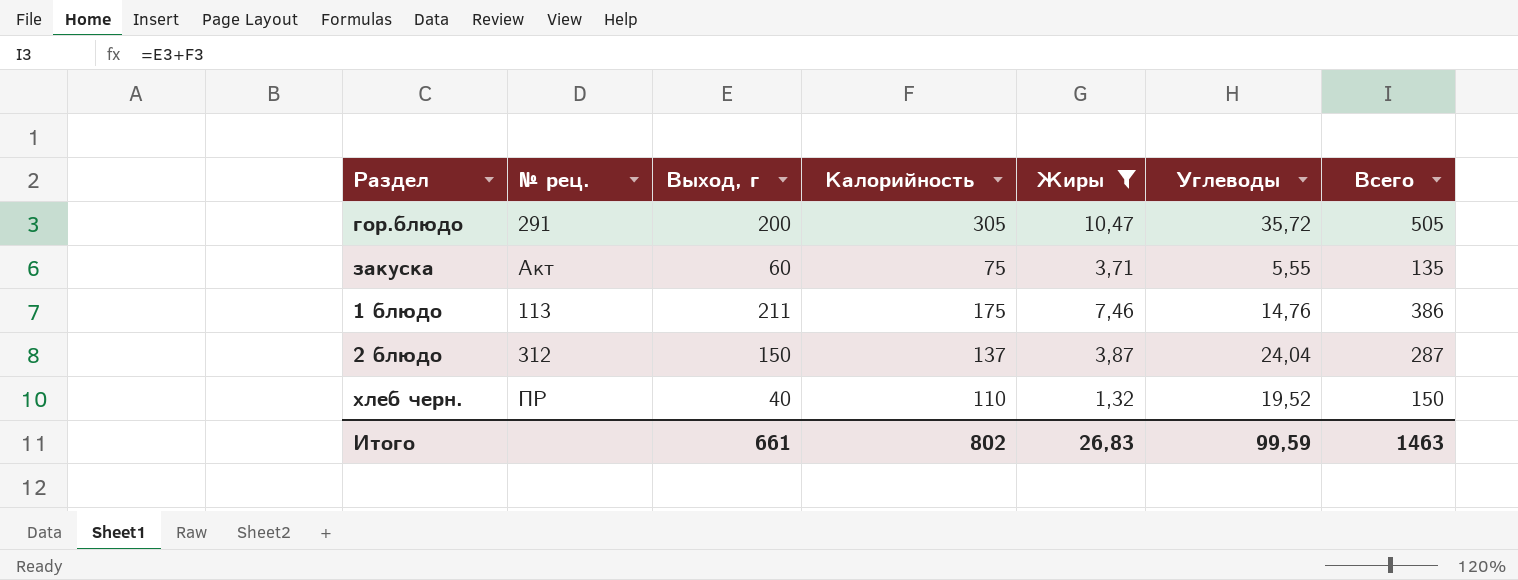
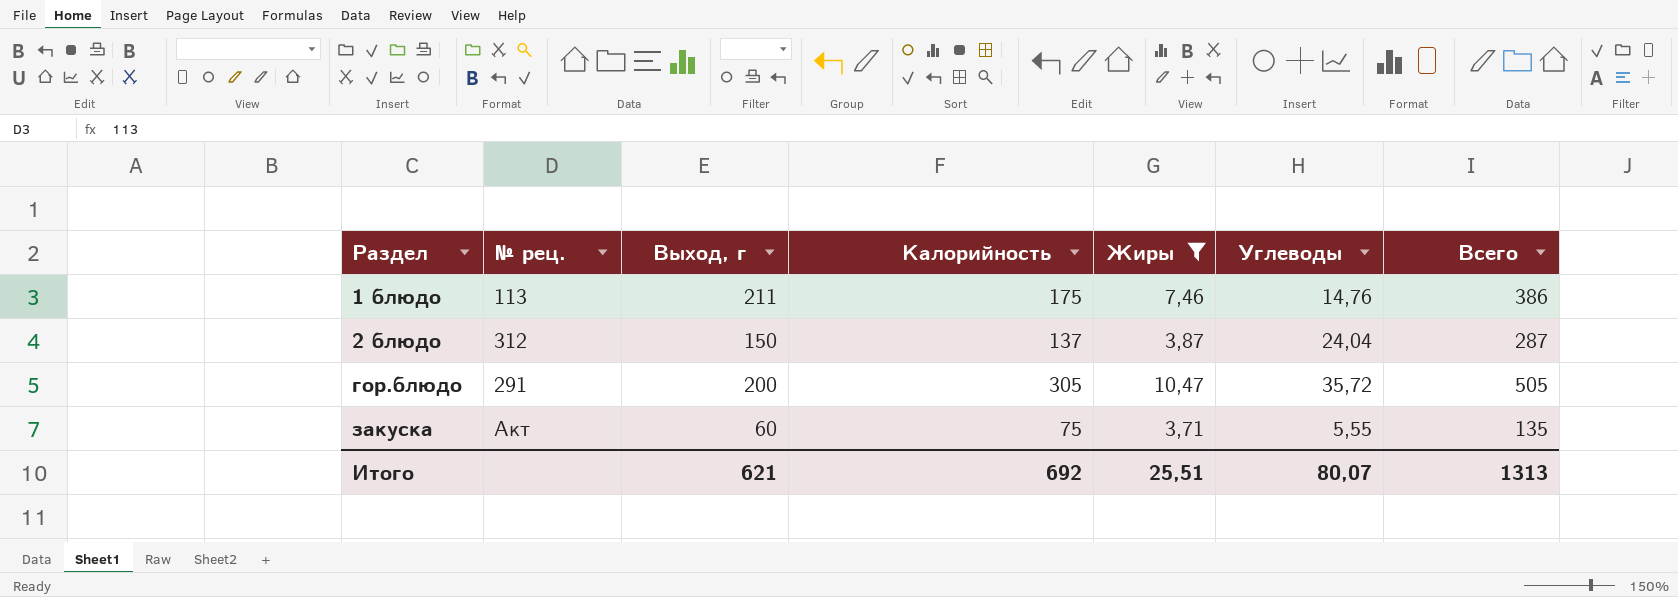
row order: none -> Раздел ascending
row хлеб черн.: ПР | 40 | 110 | 1,32 | 19,52 | 150 -> none
Итого | Выход, г: 661 -> 621
Итого | Калорийность: 802 -> 692
Итого | Жиры: 26,83 -> 25,51
Итого | Углеводы: 99,59 -> 80,07
Итого | Всего: 1463 -> 1313

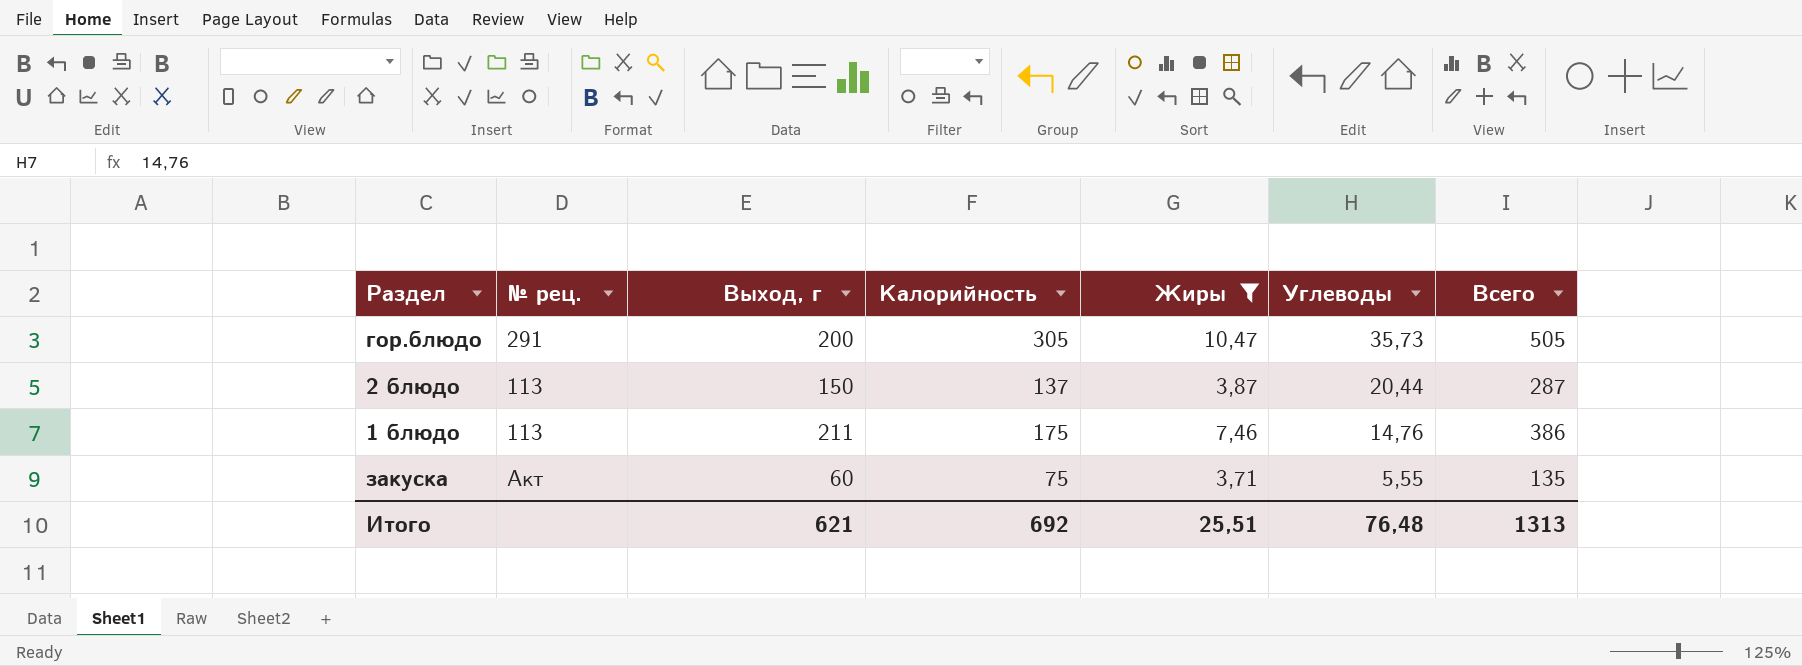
row order: Раздел ascending -> Углеводы descending
гор.блюдо | Углеводы: 35,72 -> 35,73
2 блюдо | № рец.: 312 -> 113
2 блюдо | Углеводы: 24,04 -> 20,44
Итого | Углеводы: 80,07 -> 76,48

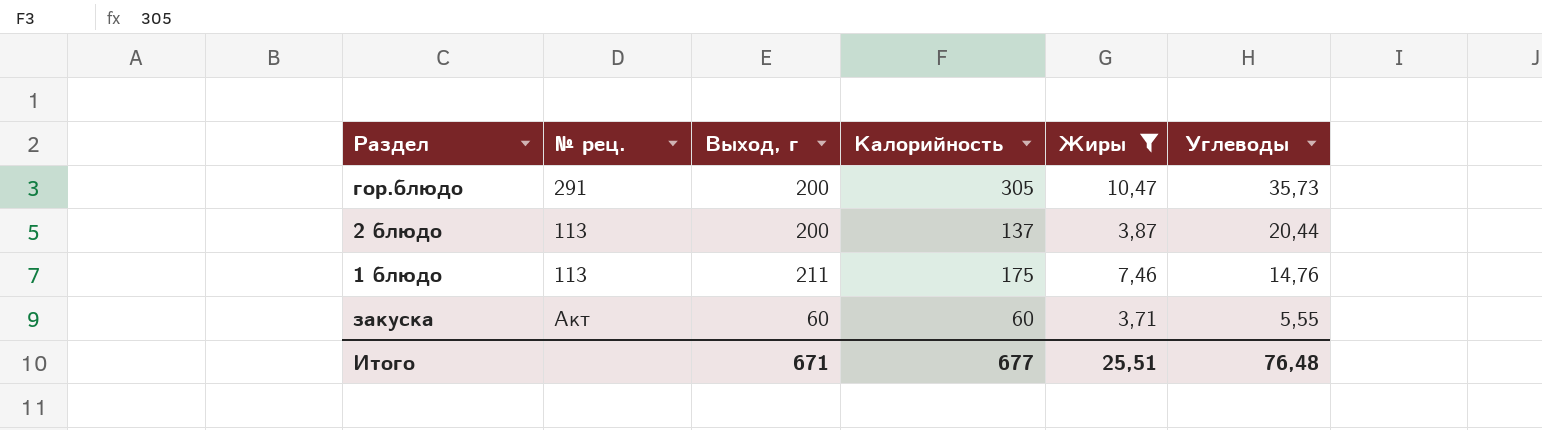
column Всего | formula: [Выход, г] + [Калорийность] -> none
2 блюдо | Выход, г: 150 -> 200
закуска | Калорийность: 75 -> 60
Итого | Выход, г: 621 -> 671
Итого | Калорийность: 692 -> 677

